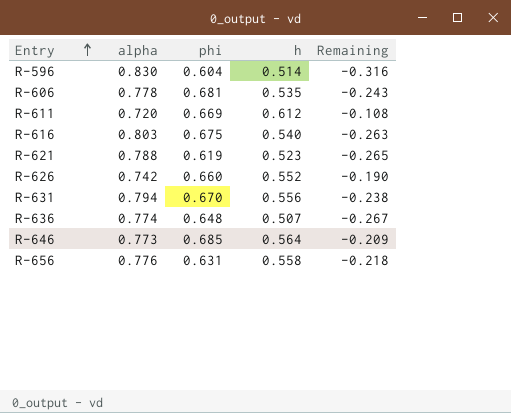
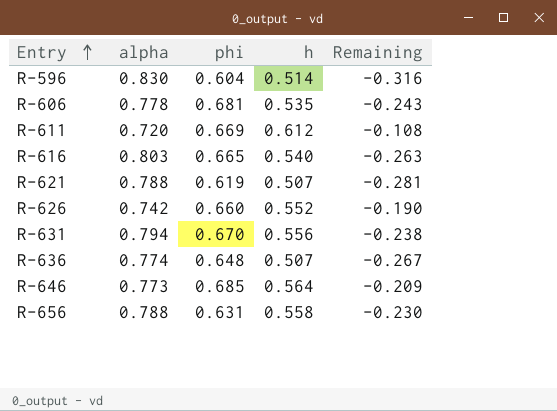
R-616 | phi: 0.675 -> 0.665
R-621 | h: 0.523 -> 0.507
R-621 | Remaining: -0.265 -> -0.281
R-656 | alpha: 0.776 -> 0.788
R-656 | Remaining: -0.218 -> -0.230

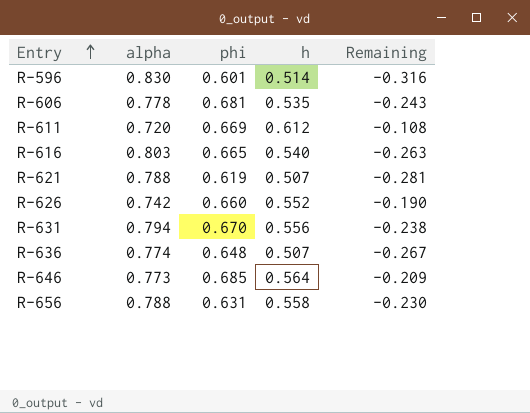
R-596 | phi: 0.604 -> 0.601

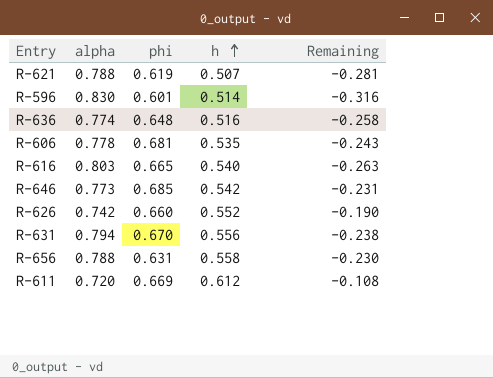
row order: Entry ascending -> h ascending
R-636 | h: 0.507 -> 0.516
R-636 | Remaining: -0.267 -> -0.258
R-646 | h: 0.564 -> 0.542
R-646 | Remaining: -0.209 -> -0.231

